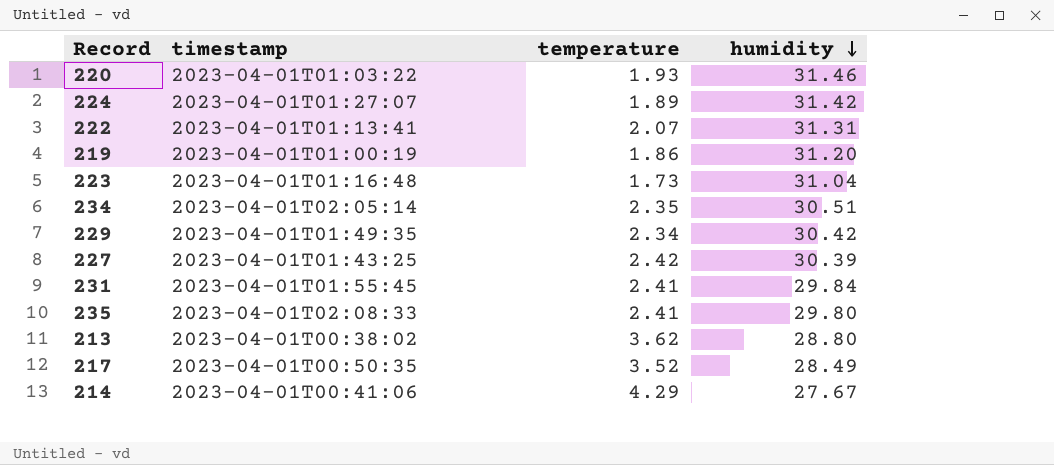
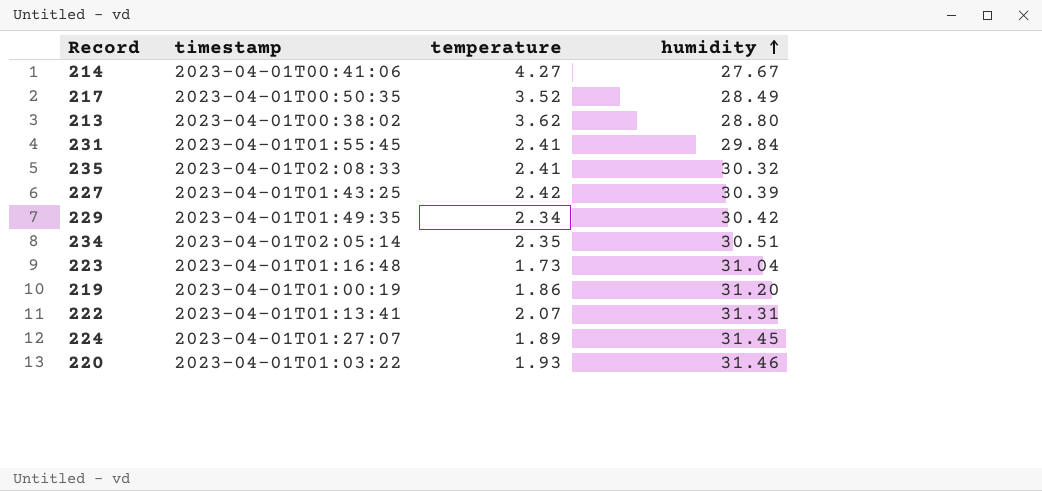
row order: humidity descending -> humidity ascending
214 | temperature: 4.29 -> 4.27
235 | humidity: 29.80 -> 30.32
224 | humidity: 31.42 -> 31.45

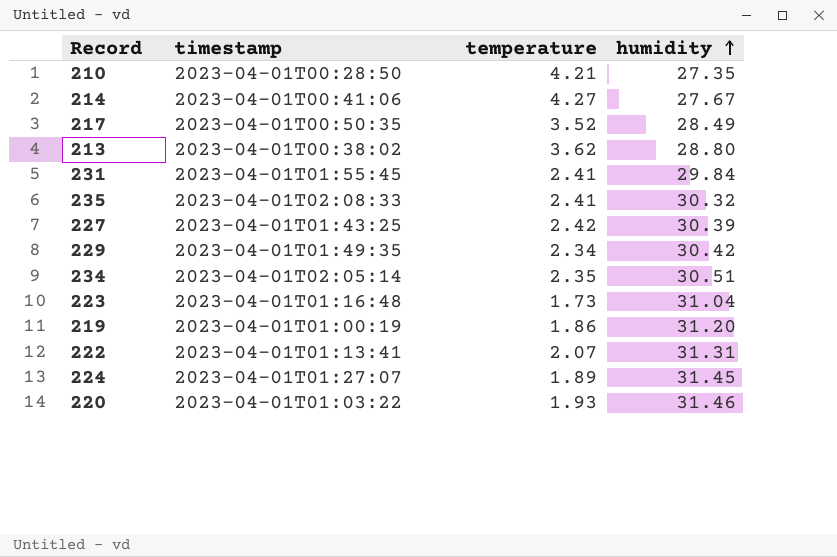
row 210: none -> 2023-04-01T00:28:50 | 4.21 | 27.35

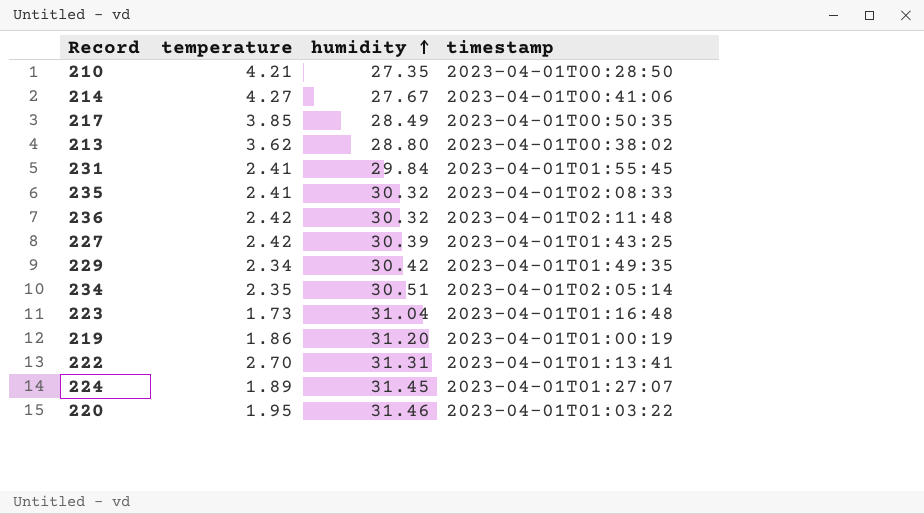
column timestamp | position: 2 -> 4
217 | temperature: 3.52 -> 3.85
row 236: none -> 2.42 | 30.32 | 2023-04-01T02:11:48
222 | temperature: 2.07 -> 2.70
220 | temperature: 1.93 -> 1.95

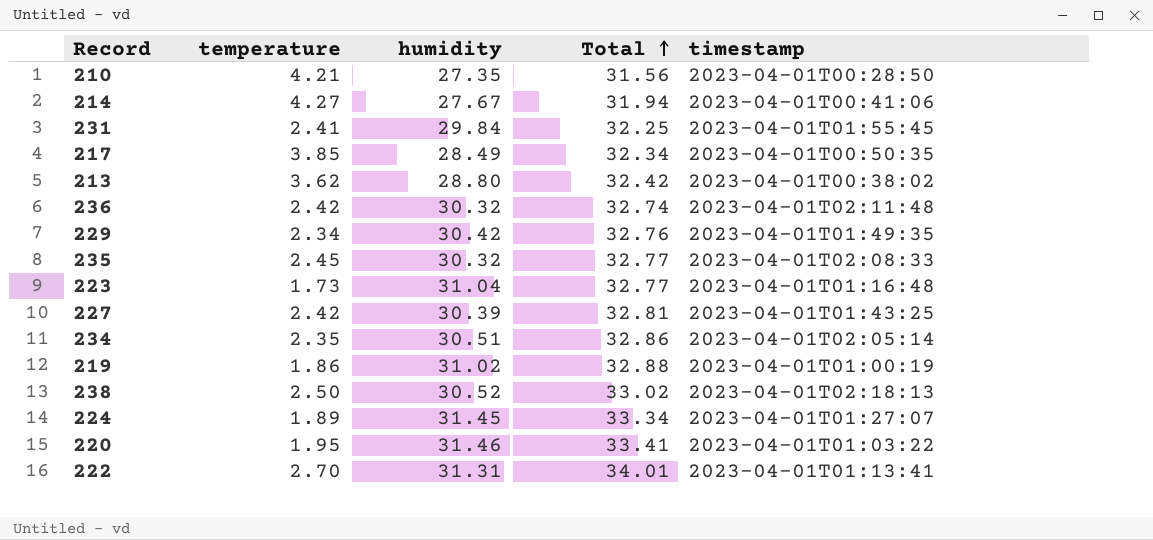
row order: humidity ascending -> Total ascending
column Total | formula: none -> [temperature] + [humidity]
235 | temperature: 2.41 -> 2.45
219 | humidity: 31.20 -> 31.02
row 238: none -> 2.50 | 30.52 | 33.02 | 2023-04-01T02:18:13

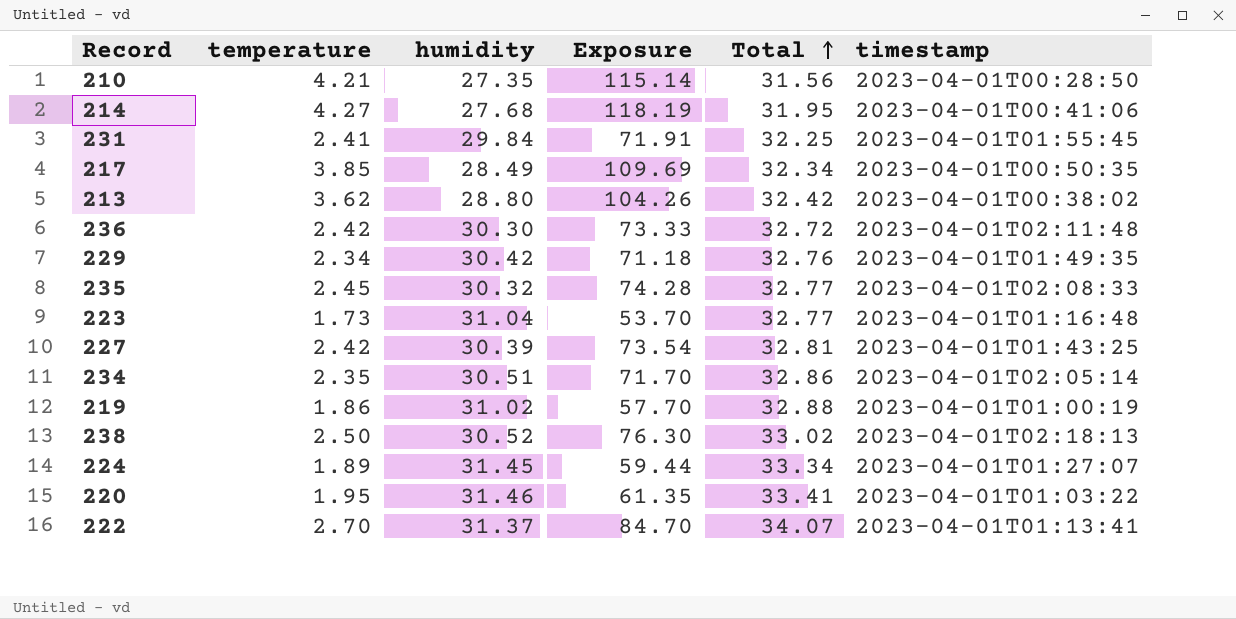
column Exposure | formula: none -> [temperature] * [humidity]
214 | humidity: 27.67 -> 27.68
214 | Total: 31.94 -> 31.95
236 | humidity: 30.32 -> 30.30
236 | Total: 32.74 -> 32.72
222 | humidity: 31.31 -> 31.37
222 | Total: 34.01 -> 34.07

